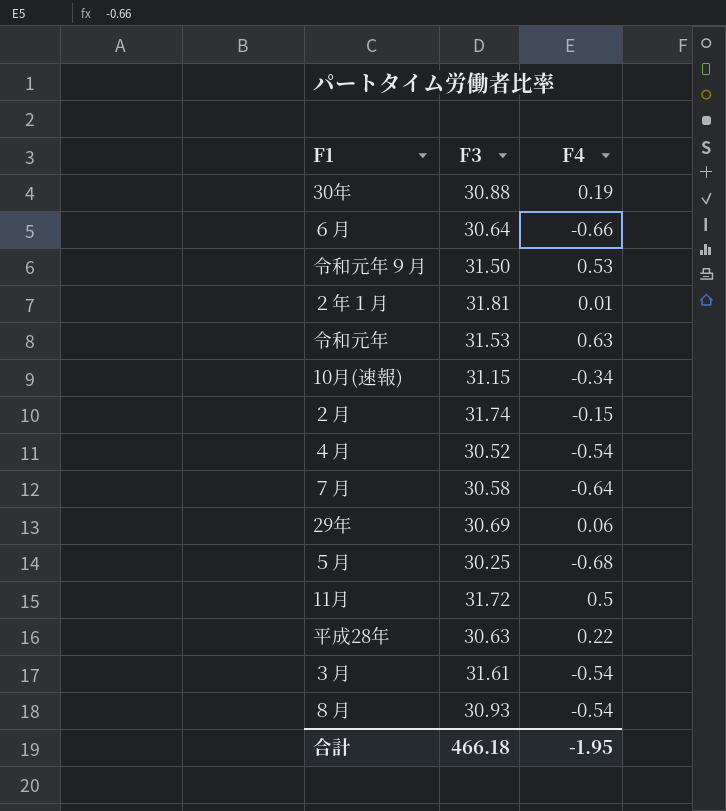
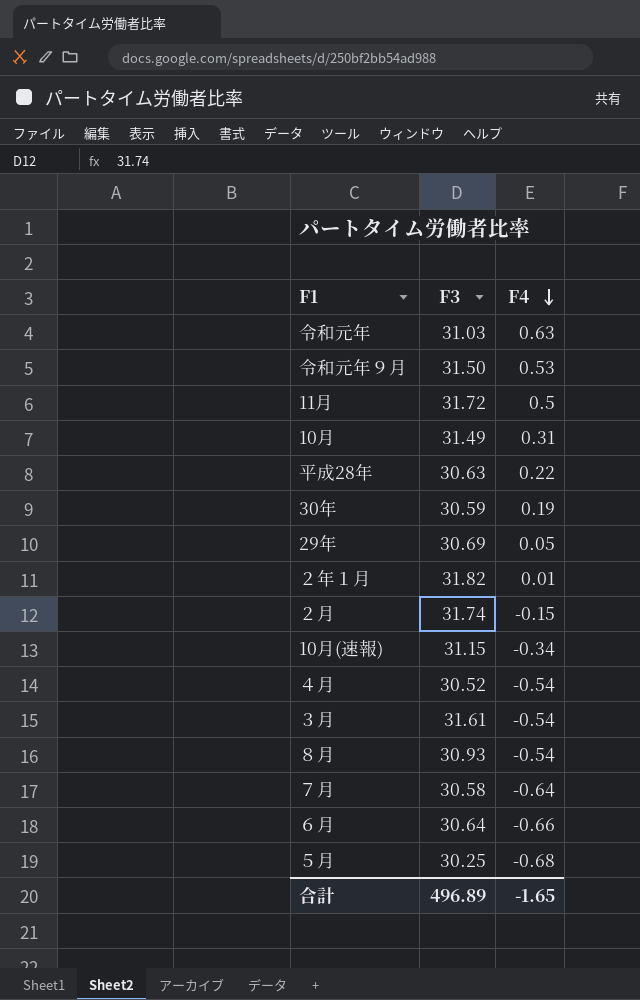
row order: none -> F4 descending
令和元年 | F3: 31.53 -> 31.03
row 10月: none -> 31.49 | 0.31
30年 | F3: 30.88 -> 30.59
29年 | F4: 0.06 -> 0.05
２年１月 | F3: 31.81 -> 31.82
合計 | F3: 466.18 -> 496.89
合計 | F4: -1.95 -> -1.65

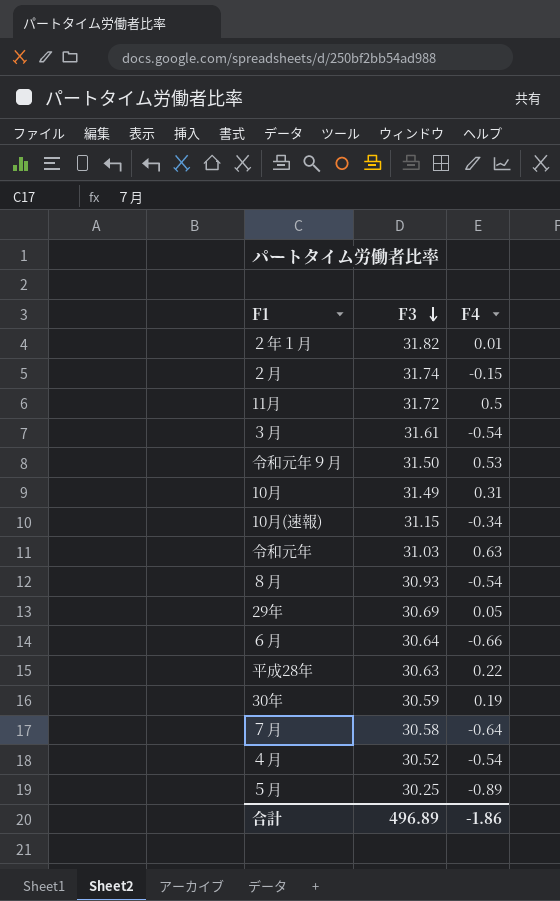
row order: F4 descending -> F3 descending
５月 | F4: -0.68 -> -0.89
合計 | F4: -1.65 -> -1.86

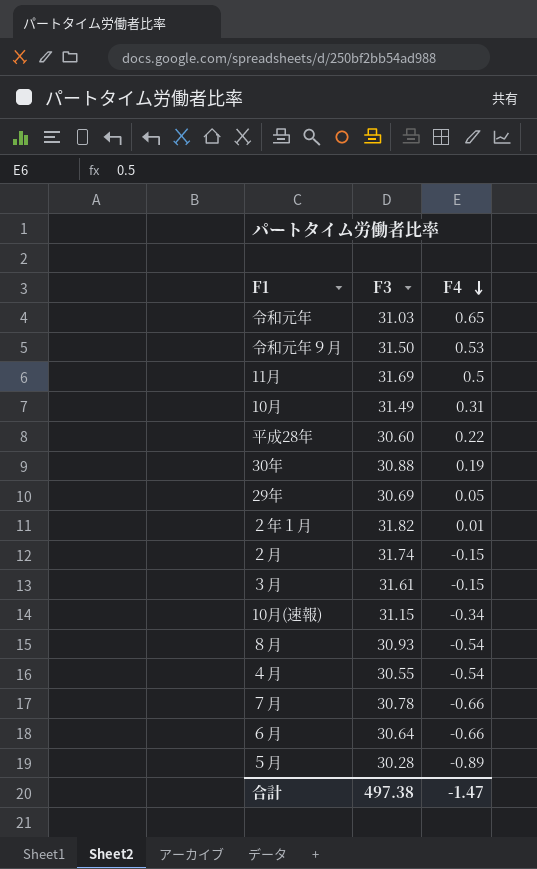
row order: F3 descending -> F4 descending
令和元年 | F4: 0.63 -> 0.65
11月 | F3: 31.72 -> 31.69
平成28年 | F3: 30.63 -> 30.60
30年 | F3: 30.59 -> 30.88
３月 | F4: -0.54 -> -0.15
４月 | F3: 30.52 -> 30.55
７月 | F3: 30.58 -> 30.78
７月 | F4: -0.64 -> -0.66
５月 | F3: 30.25 -> 30.28
合計 | F3: 496.89 -> 497.38
合計 | F4: -1.86 -> -1.47

